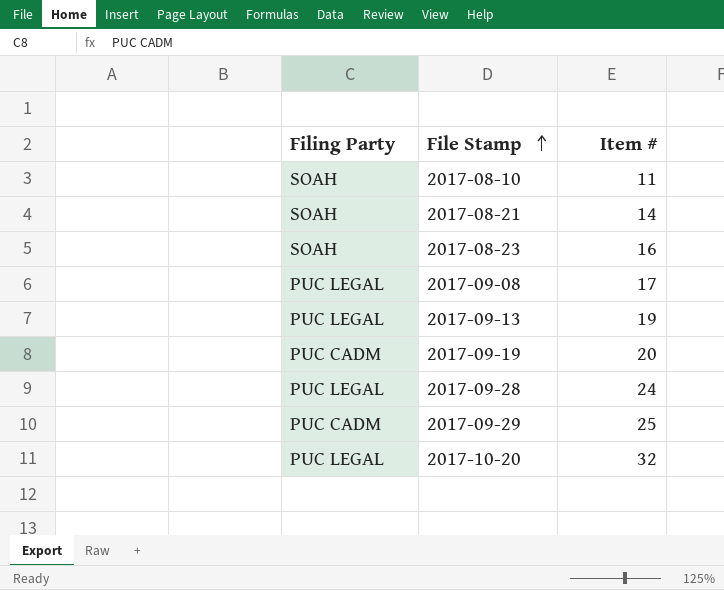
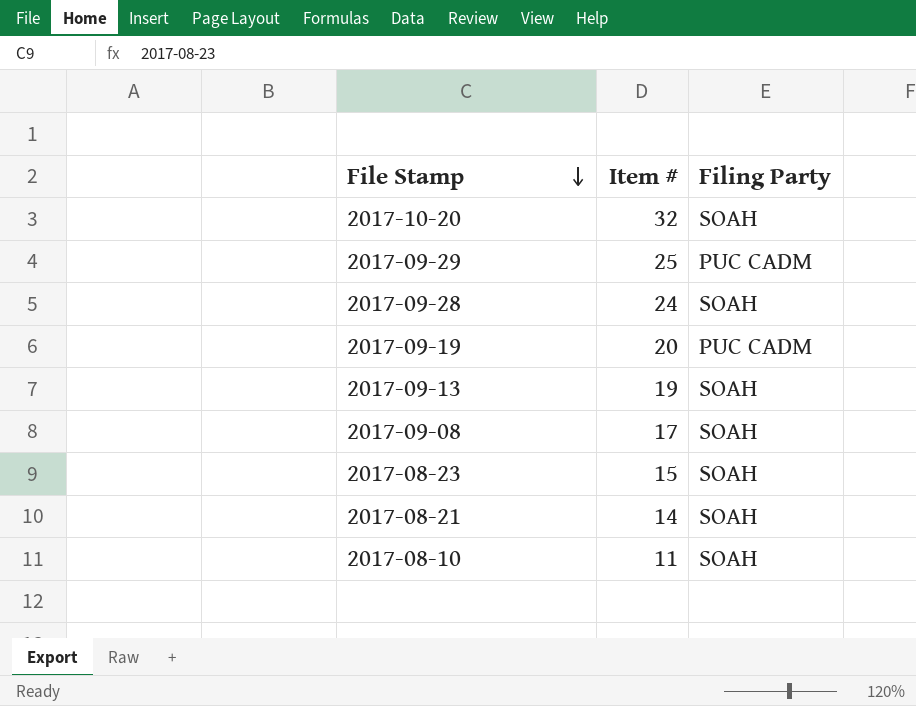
row order: File Stamp ascending -> File Stamp descending
column Filing Party | position: 1 -> 3
2017-10-20 | Filing Party: PUC LEGAL -> SOAH
2017-09-28 | Filing Party: PUC LEGAL -> SOAH
2017-09-13 | Filing Party: PUC LEGAL -> SOAH
2017-09-08 | Filing Party: PUC LEGAL -> SOAH
2017-08-23 | Item #: 16 -> 15

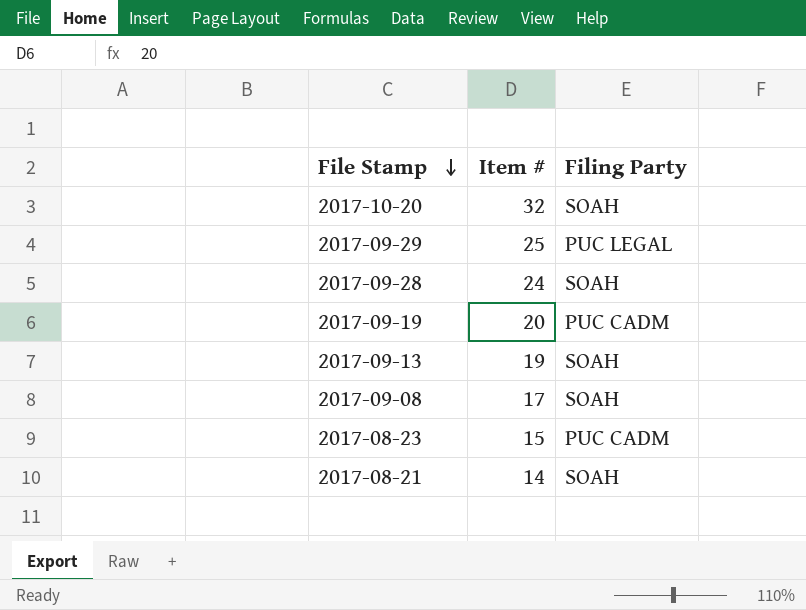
row 2017-08-10: 11 | SOAH -> none
2017-09-29 | Filing Party: PUC CADM -> PUC LEGAL
2017-08-23 | Filing Party: SOAH -> PUC CADM

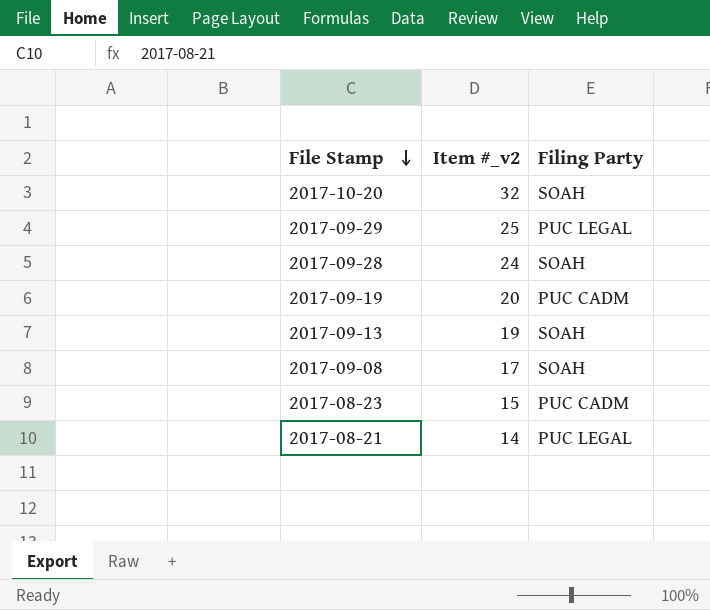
column name: Item # -> Item #_v2
2017-08-21 | Filing Party: SOAH -> PUC LEGAL

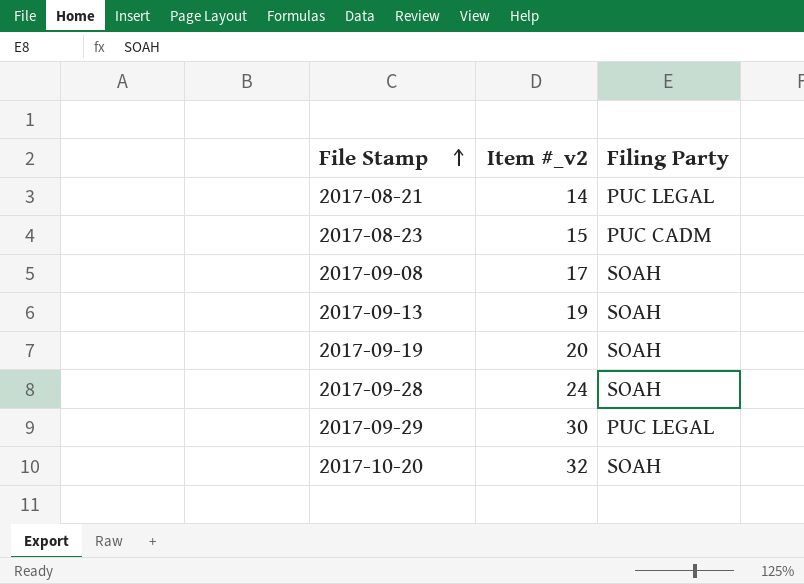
row order: File Stamp descending -> File Stamp ascending
2017-09-19 | Filing Party: PUC CADM -> SOAH
2017-09-29 | Item #_v2: 25 -> 30

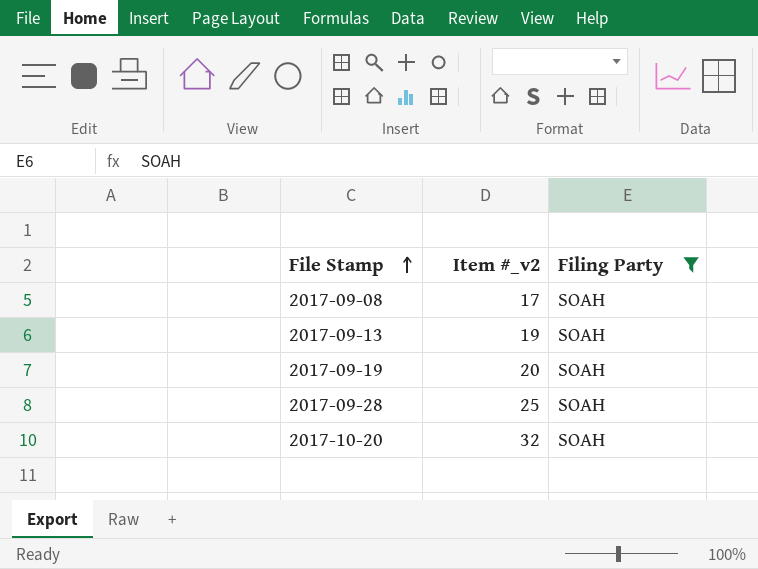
filter: none -> Filing Party = SOAH
2017-09-28 | Item #_v2: 24 -> 25

